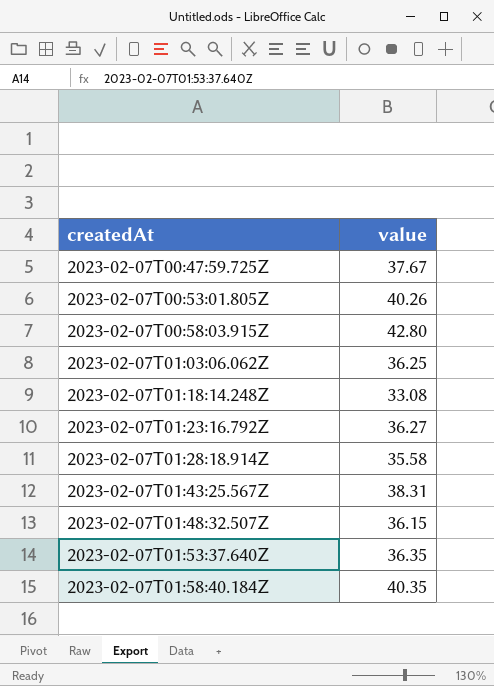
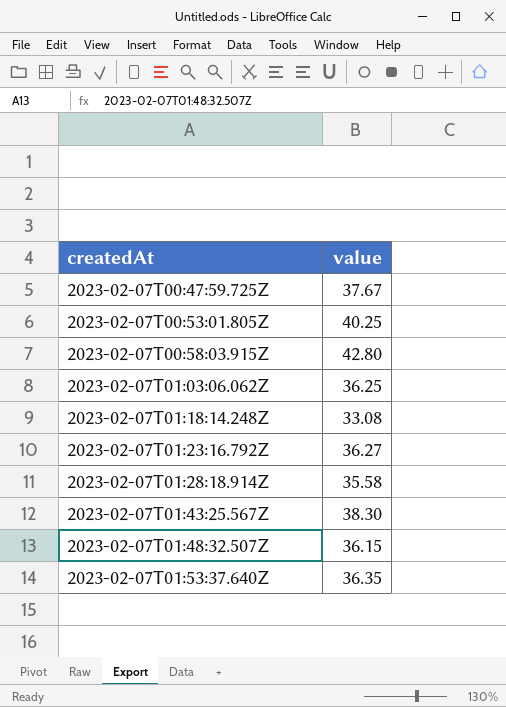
row 2023-02-07T01:58:40.184Z: 40.35 -> none
2023-02-07T00:53:01.805Z | value: 40.26 -> 40.25
2023-02-07T01:43:25.567Z | value: 38.31 -> 38.30

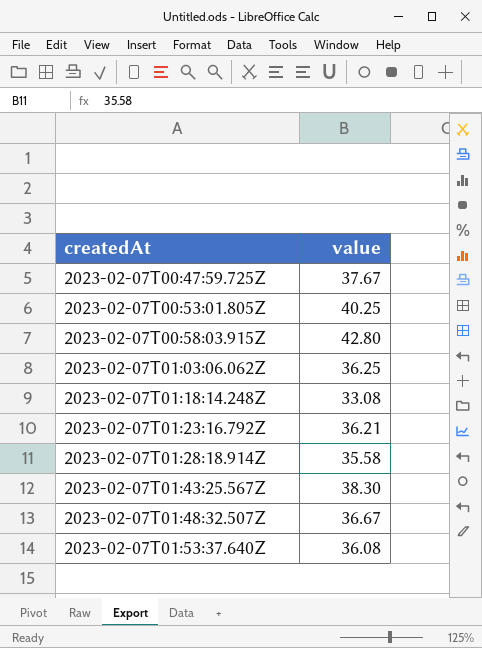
2023-02-07T01:23:16.792Z | value: 36.27 -> 36.21
2023-02-07T01:48:32.507Z | value: 36.15 -> 36.67
2023-02-07T01:53:37.640Z | value: 36.35 -> 36.08

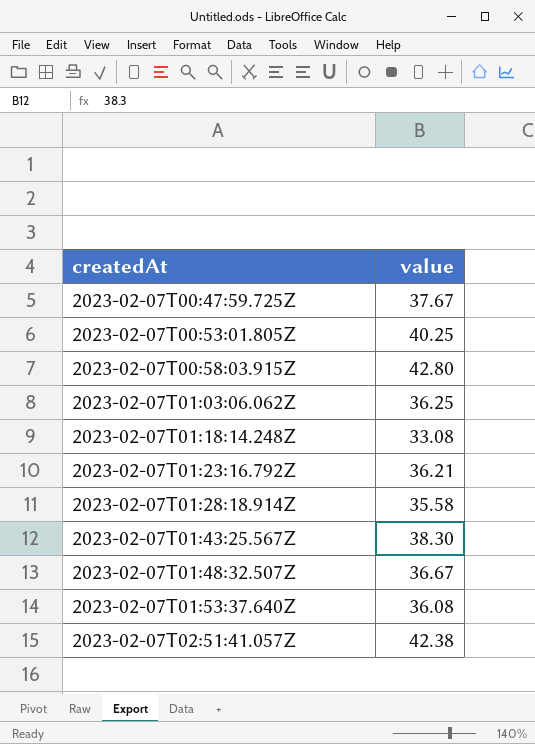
row 2023-02-07T02:51:41.057Z: none -> 42.38

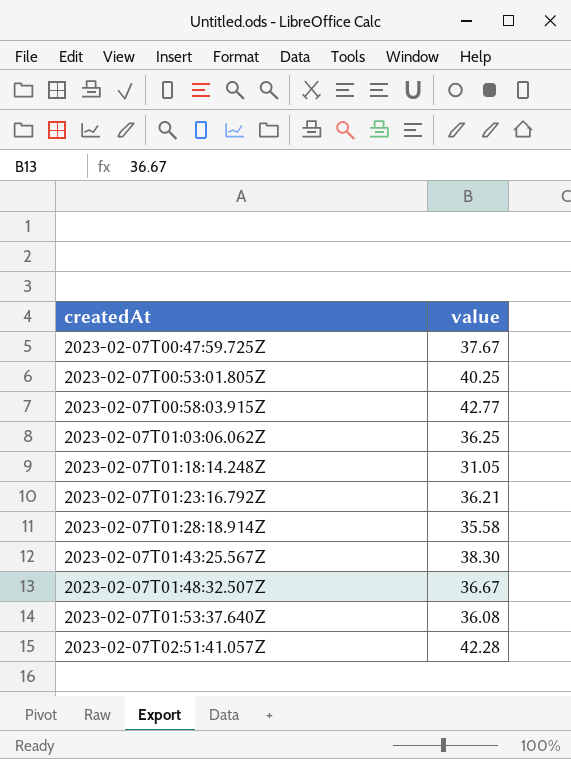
2023-02-07T00:58:03.915Z | value: 42.80 -> 42.77
2023-02-07T01:18:14.248Z | value: 33.08 -> 31.05
2023-02-07T02:51:41.057Z | value: 42.38 -> 42.28

